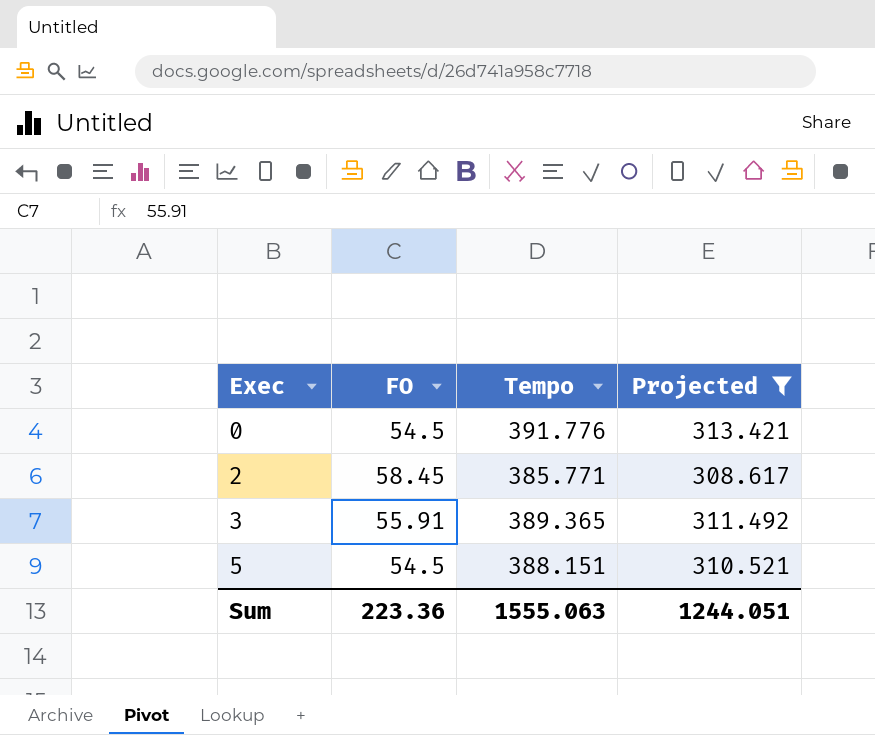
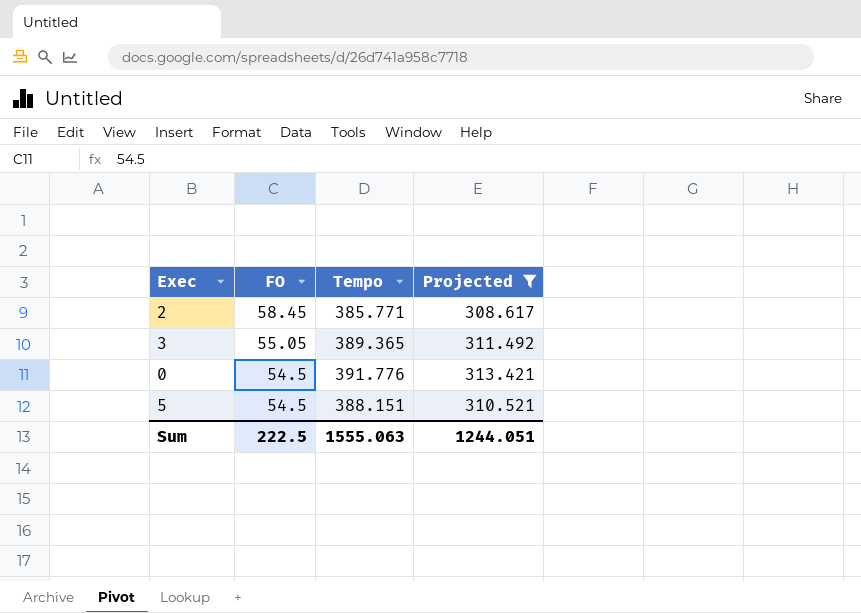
row order: Exec ascending -> FO descending
3 | FO: 55.91 -> 55.05
Sum | FO: 223.36 -> 222.5

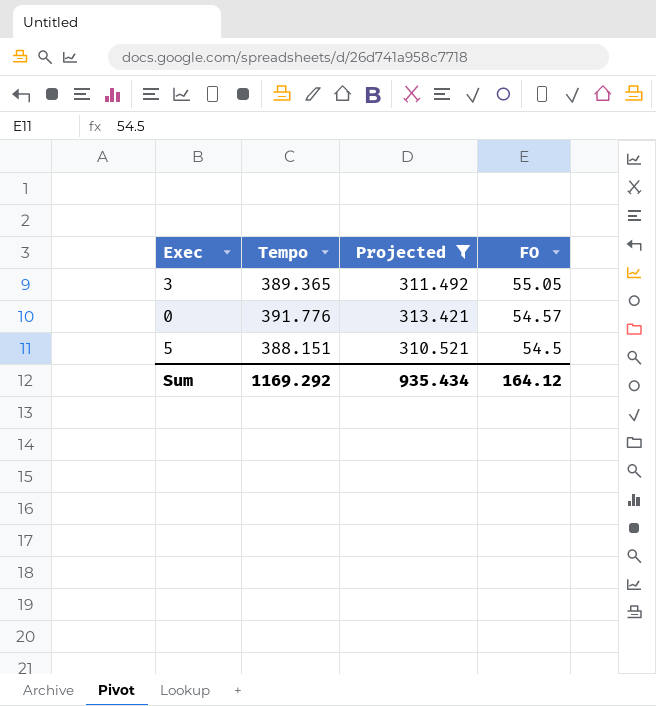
column FO | position: 2 -> 4
row 2: 58.45 | 385.771 | 308.617 -> none
0 | FO: 54.5 -> 54.57
Sum | Tempo: 1555.063 -> 1169.292
Sum | Projected: 1244.051 -> 935.434
Sum | FO: 222.5 -> 164.12

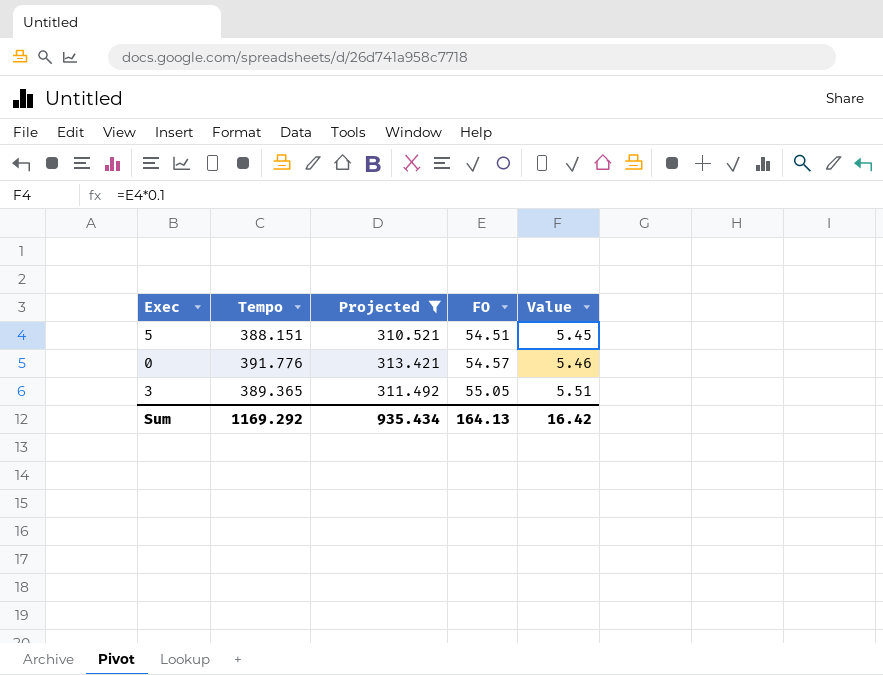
row order: FO descending -> FO ascending
column Value | formula: none -> [FO] * 0.1
5 | FO: 54.5 -> 54.51
Sum | FO: 164.12 -> 164.13

